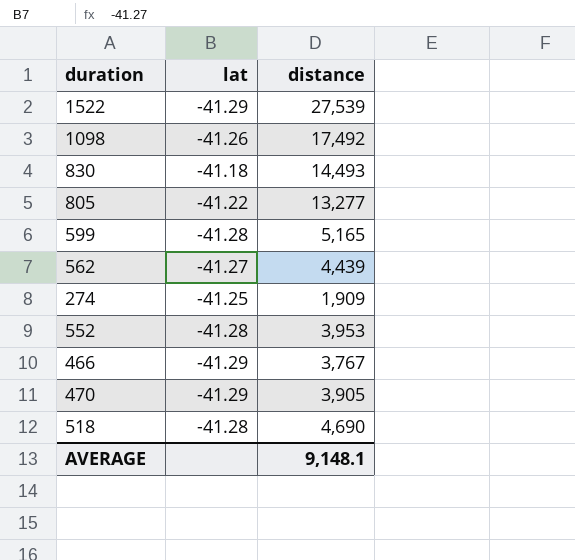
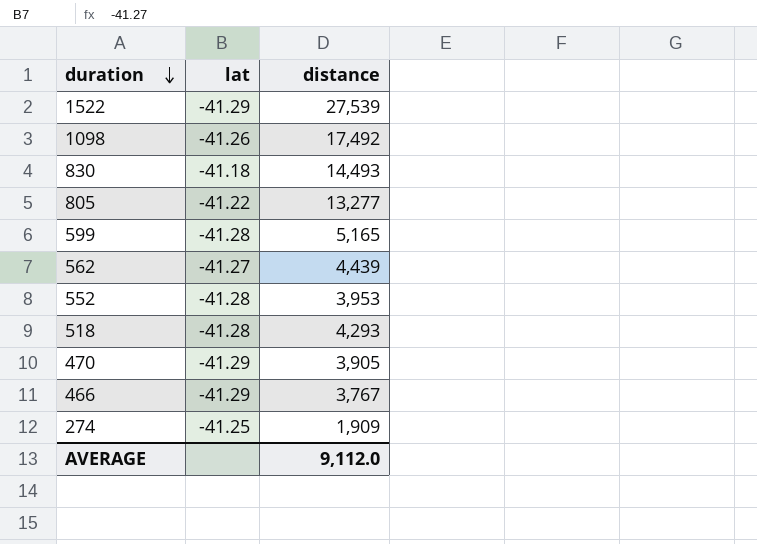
row order: none -> duration descending
518 | distance: 4,690 -> 4,293
AVERAGE | distance: 9,148.1 -> 9,112.0

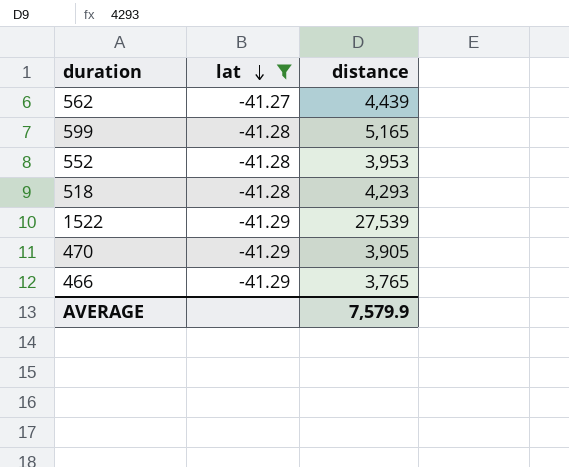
filter: none -> lat <= -41.27
row order: duration descending -> lat descending
466 | distance: 3,767 -> 3,765
AVERAGE | distance: 9,112.0 -> 7,579.9

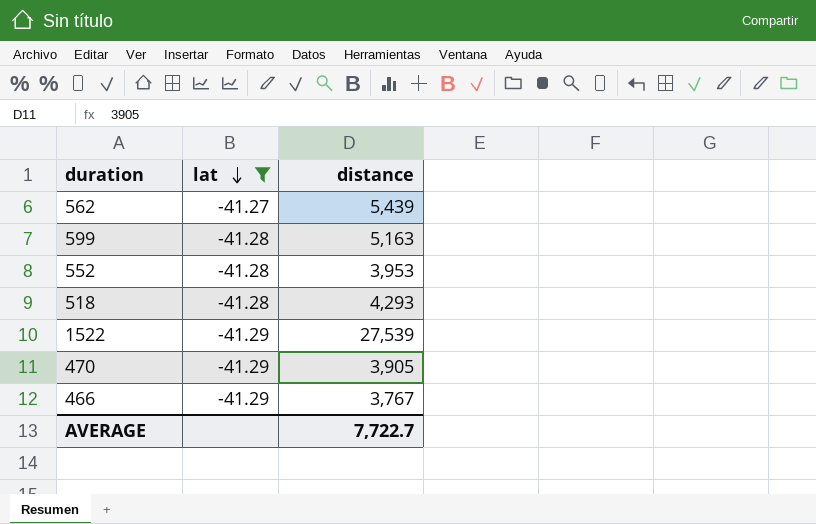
562 | distance: 4,439 -> 5,439
599 | distance: 5,165 -> 5,163
466 | distance: 3,765 -> 3,767
AVERAGE | distance: 7,579.9 -> 7,722.7

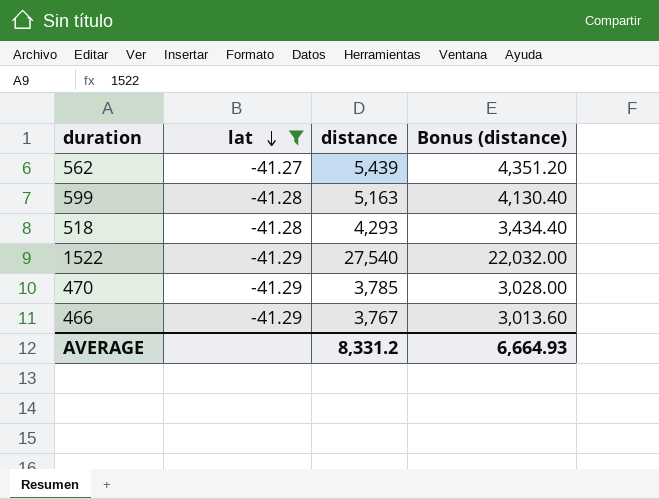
column Bonus (distance) | formula: none -> [distance] * 0.8
row 552: -41.28 | 3,953 -> none
1522 | distance: 27,539 -> 27,540
470 | distance: 3,905 -> 3,785
AVERAGE | distance: 7,722.7 -> 8,331.2

